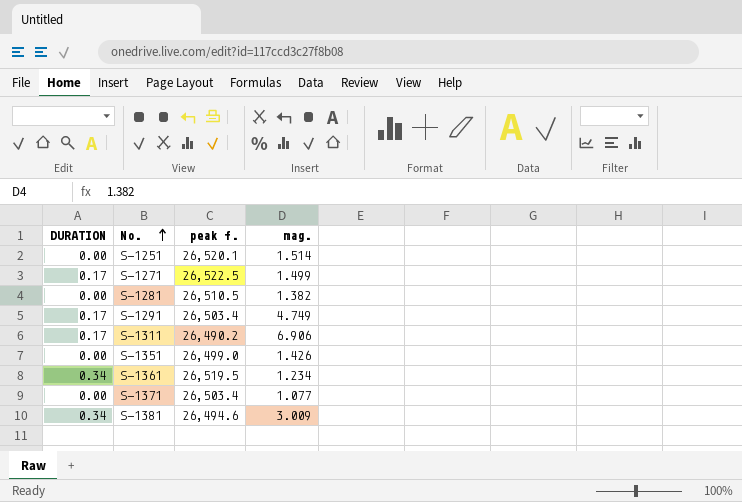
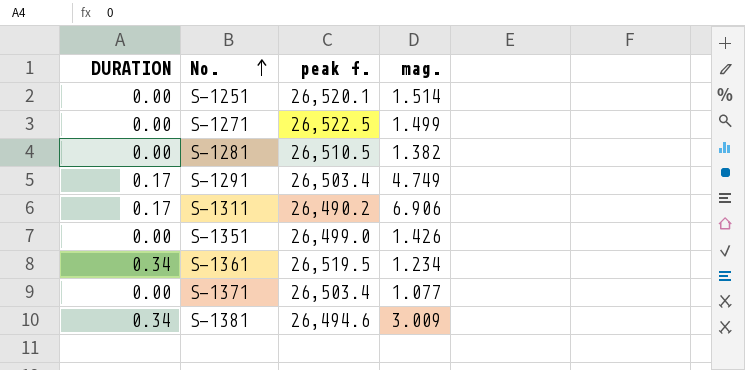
S-1271 | DURATION: 0.17 -> 0.00

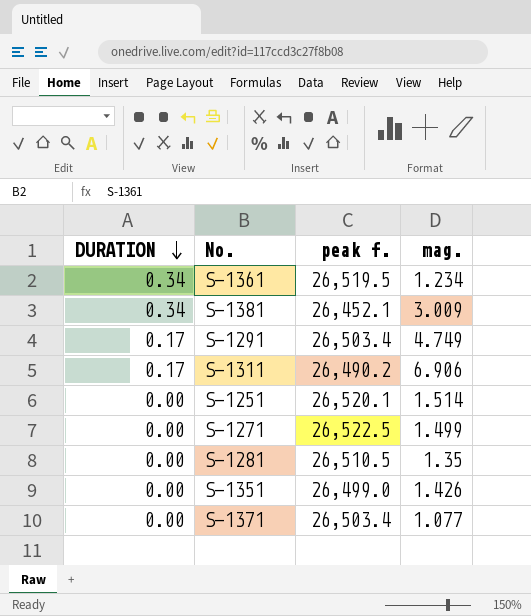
row order: No. ascending -> DURATION descending
S-1381 | peak f.: 26,494.6 -> 26,452.1
S-1281 | mag.: 1.382 -> 1.35

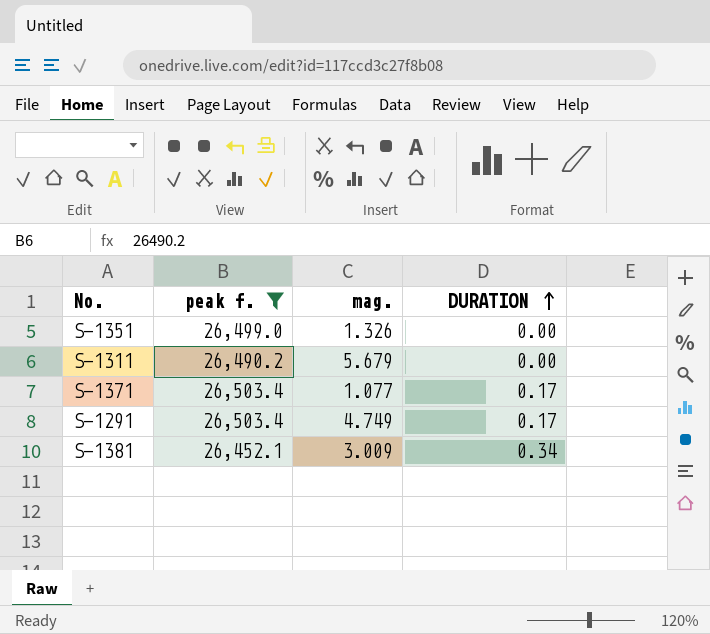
filter: none -> peak f. <= 26,503.4
row order: DURATION descending -> DURATION ascending
column DURATION | position: 1 -> 4
S-1351 | mag.: 1.426 -> 1.326
S-1311 | mag.: 6.906 -> 5.679
S-1311 | DURATION: 0.17 -> 0.00
S-1371 | DURATION: 0.00 -> 0.17

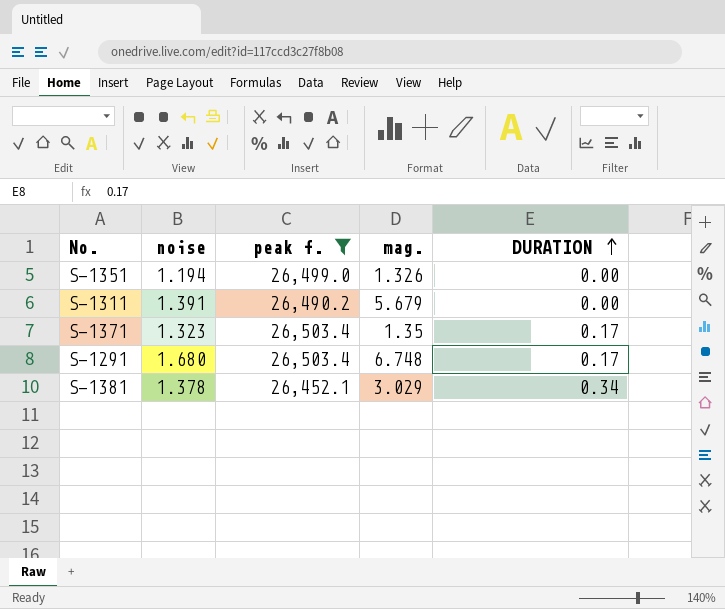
column noise | position: none -> 2
S-1371 | mag.: 1.077 -> 1.35
S-1291 | mag.: 4.749 -> 6.748
S-1381 | mag.: 3.009 -> 3.029

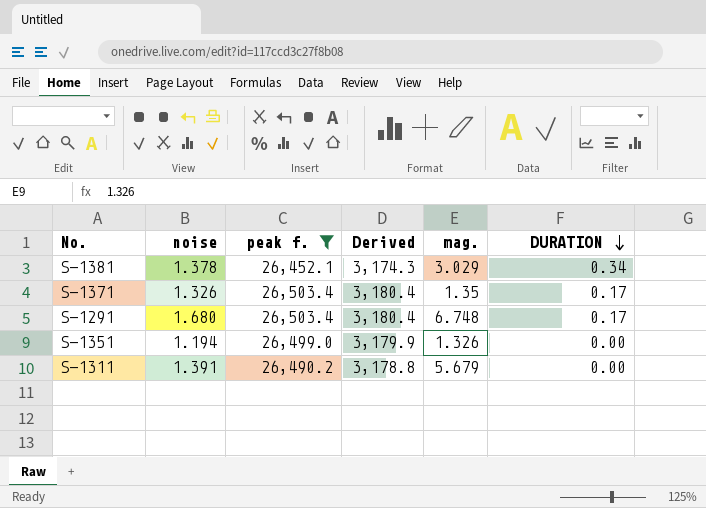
row order: DURATION ascending -> DURATION descending
column Derived | formula: none -> [peak f.] * 0.12
S-1371 | noise: 1.323 -> 1.326

